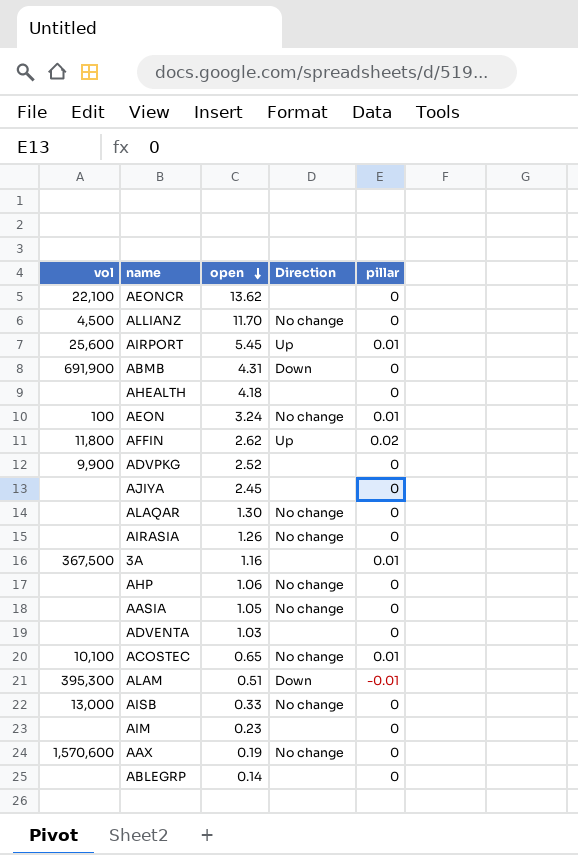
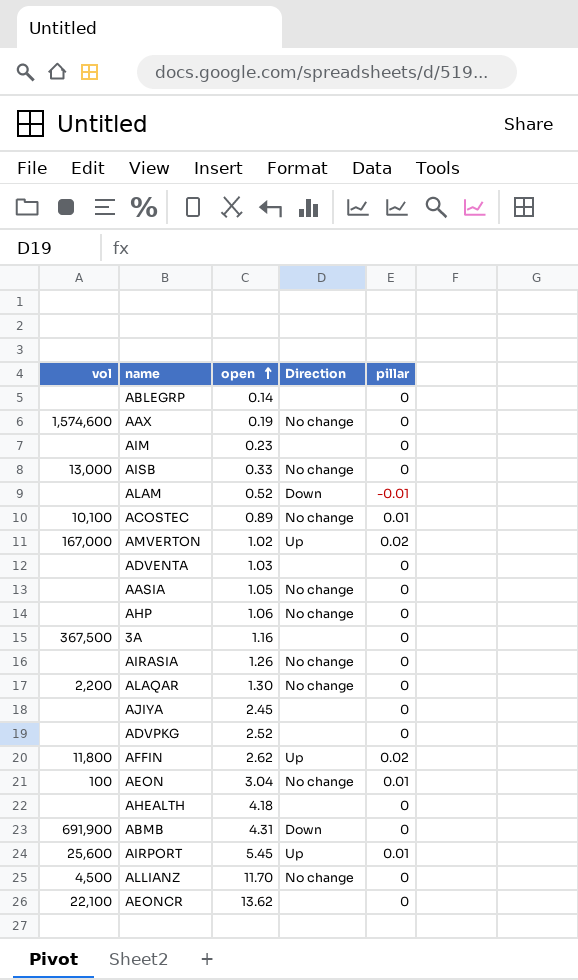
row order: open descending -> open ascending
AAX | vol: 1,570,600 -> 1,574,600
ALAM | vol: 395,300 -> none
ALAM | open: 0.51 -> 0.52
ACOSTEC | open: 0.65 -> 0.89
row AMVERTON: none -> 167,000 | 1.02 | Up | 0.02
3A | pillar: 0.01 -> 0
ALAQAR | vol: none -> 2,200
ADVPKG | vol: 9,900 -> none
AEON | open: 3.24 -> 3.04

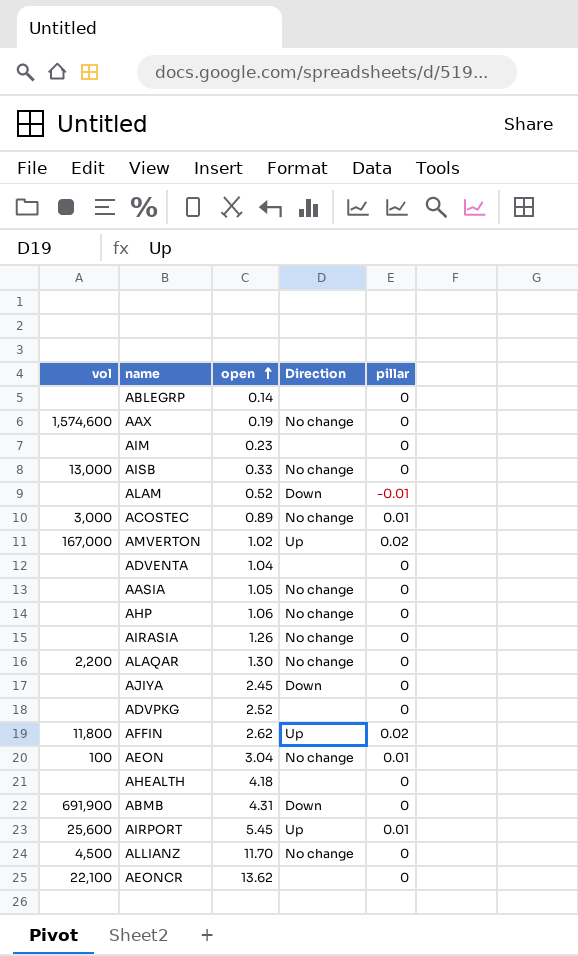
row 3A: 367,500 | 1.16 | none | 0 -> none
ACOSTEC | vol: 10,100 -> 3,000
ADVENTA | open: 1.03 -> 1.04
AJIYA | Direction: none -> Down

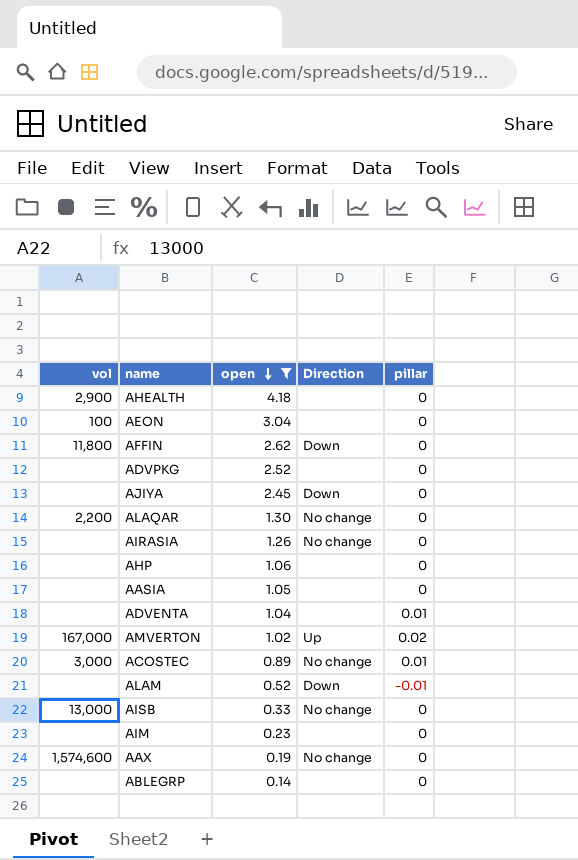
filter: none -> open <= 4.18
row order: open ascending -> open descending
AHEALTH | vol: none -> 2,900
AEON | Direction: No change -> none
AEON | pillar: 0.01 -> 0
AFFIN | Direction: Up -> Down
AFFIN | pillar: 0.02 -> 0
AHP | Direction: No change -> none
AASIA | Direction: No change -> none
ADVENTA | pillar: 0 -> 0.01

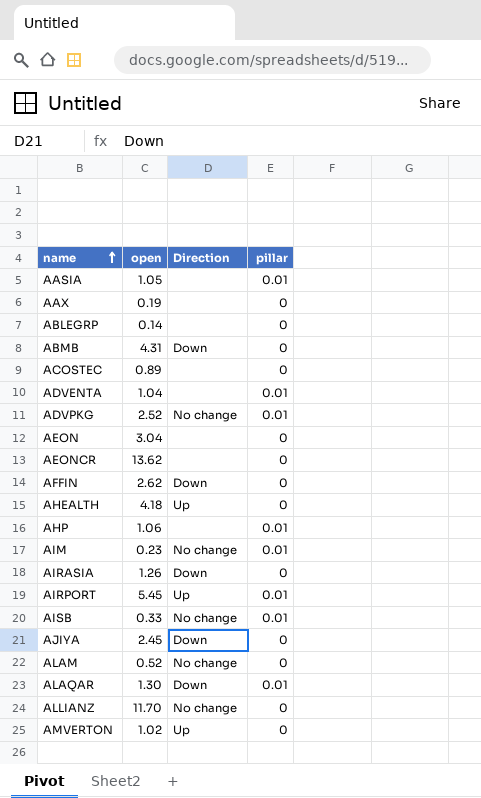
filter: open <= 4.18 -> none
row order: open descending -> name ascending
column vol | position: 1 -> none
AASIA | pillar: 0 -> 0.01
AAX | Direction: No change -> none
ACOSTEC | Direction: No change -> none
ACOSTEC | pillar: 0.01 -> 0
ADVPKG | Direction: none -> No change
ADVPKG | pillar: 0 -> 0.01
AHEALTH | Direction: none -> Up
AHP | pillar: 0 -> 0.01
AIM | Direction: none -> No change
AIM | pillar: 0 -> 0.01
AIRASIA | Direction: No change -> Down
AISB | pillar: 0 -> 0.01
ALAM | Direction: Down -> No change
ALAM | pillar: -0.01 -> 0
ALAQAR | Direction: No change -> Down
ALAQAR | pillar: 0 -> 0.01
AMVERTON | pillar: 0.02 -> 0

